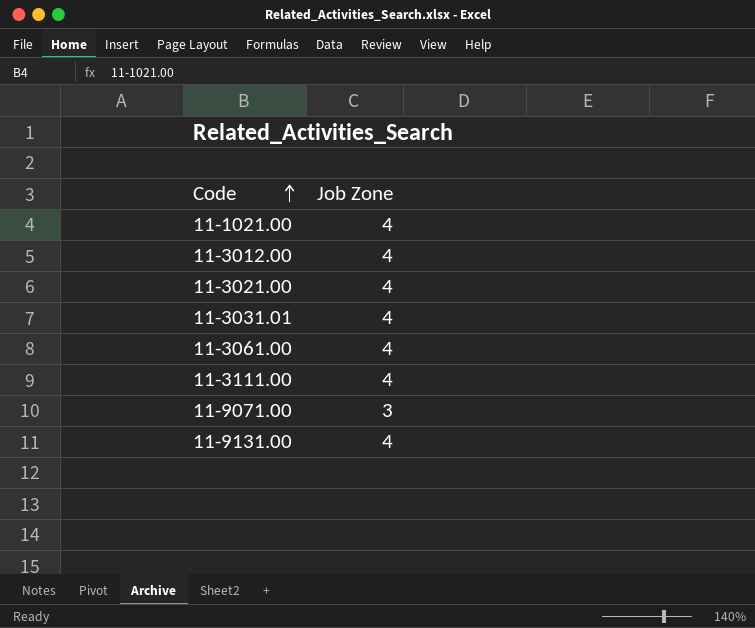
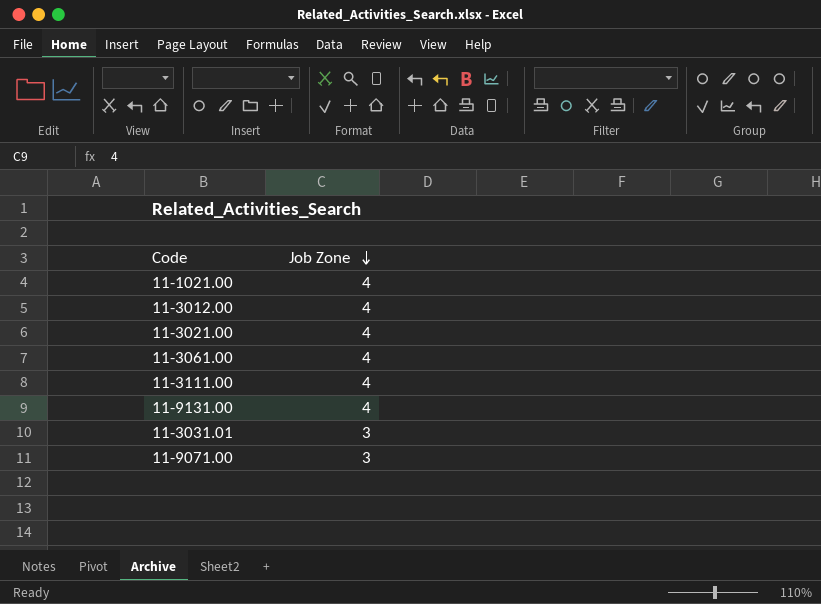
row order: Code ascending -> Job Zone descending
11-3031.01 | Job Zone: 4 -> 3

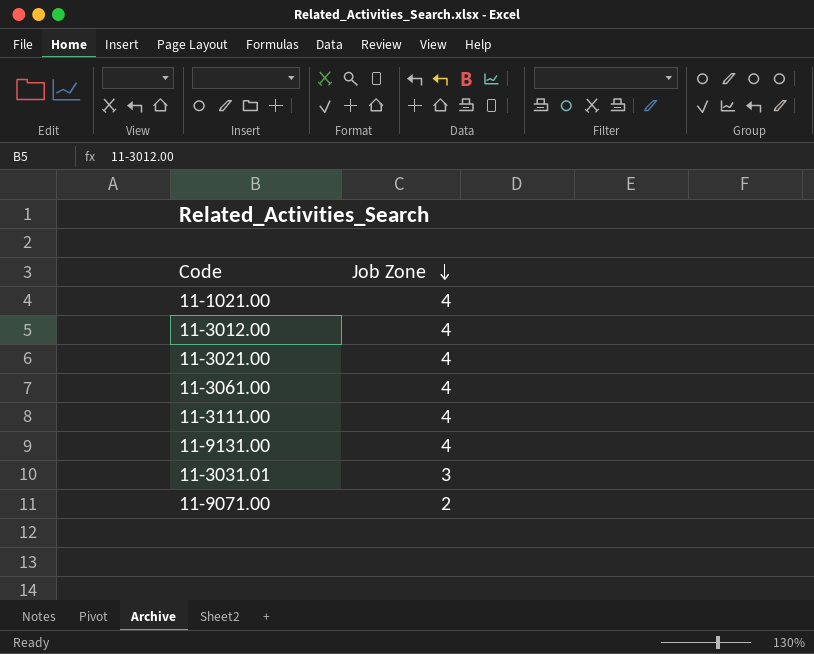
11-9071.00 | Job Zone: 3 -> 2

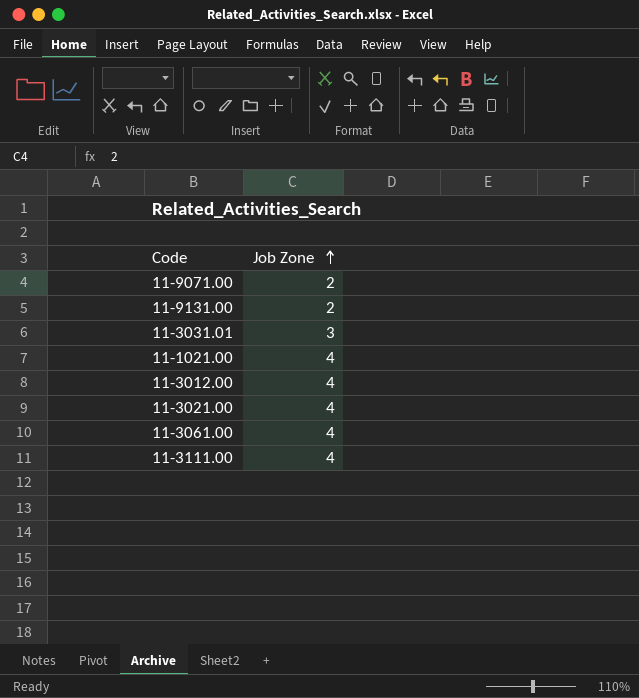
row order: Job Zone descending -> Job Zone ascending
11-9131.00 | Job Zone: 4 -> 2

